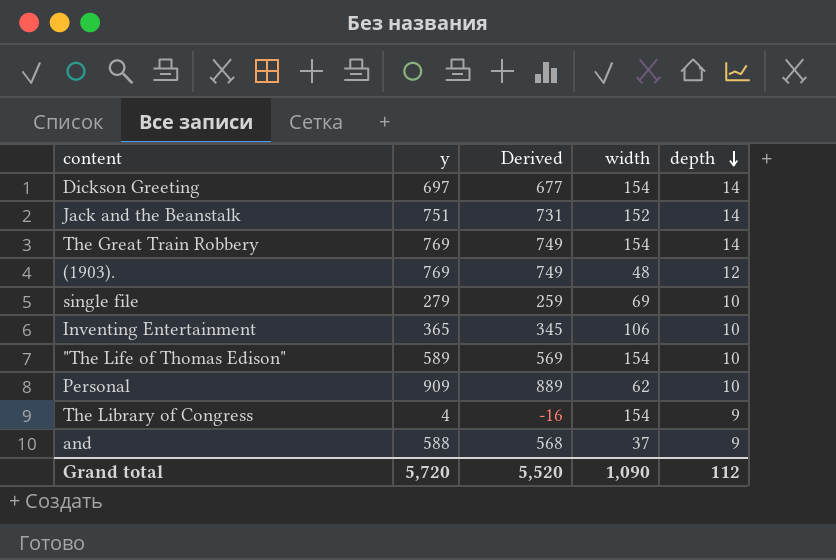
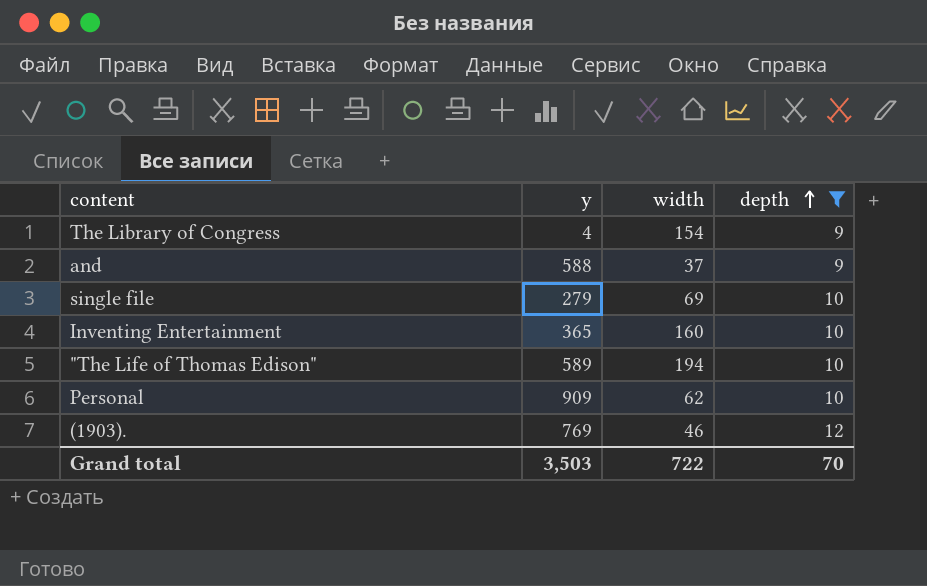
filter: none -> depth != 14
row order: depth descending -> depth ascending
column Derived | formula: [y] - 20 -> none
Inventing Entertainment | width: 106 -> 160
"The Life of Thomas Edison" | width: 154 -> 194
(1903). | width: 48 -> 46
Grand total | y: 5,720 -> 3,503
Grand total | width: 1,090 -> 722
Grand total | depth: 112 -> 70

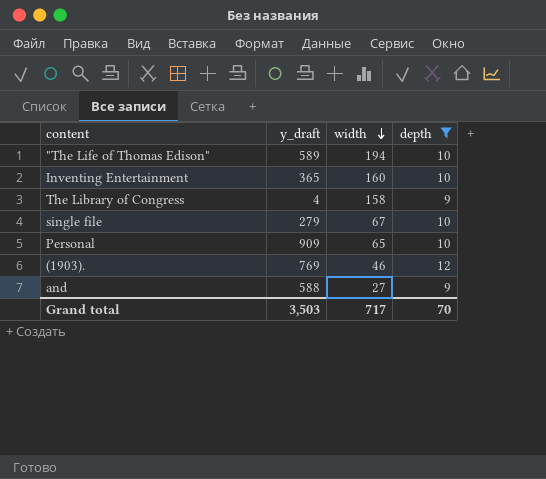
row order: depth ascending -> width descending
column name: y -> y_draft
The Library of Congress | width: 154 -> 158
single file | width: 69 -> 67
Personal | width: 62 -> 65
and | width: 37 -> 27
Grand total | width: 722 -> 717

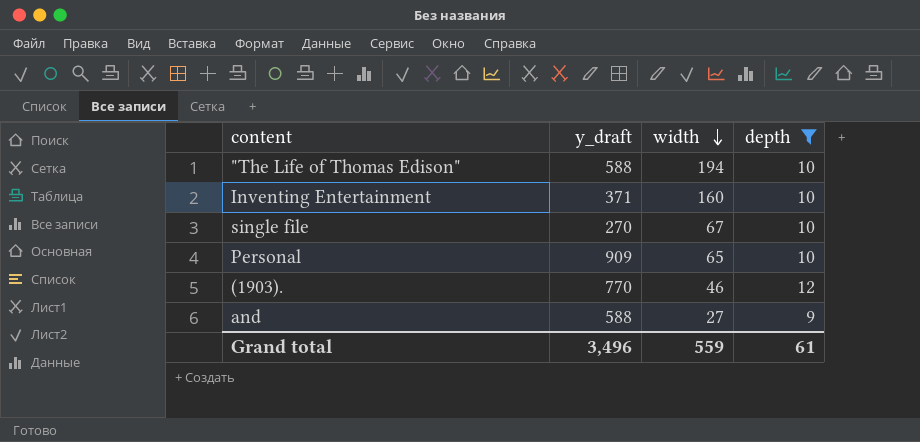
row The Library of Congress: 4 | 158 | 9 -> none
"The Life of Thomas Edison" | y_draft: 589 -> 588
Inventing Entertainment | y_draft: 365 -> 371
single file | y_draft: 279 -> 270
(1903). | y_draft: 769 -> 770
Grand total | y_draft: 3,503 -> 3,496
Grand total | width: 717 -> 559
Grand total | depth: 70 -> 61

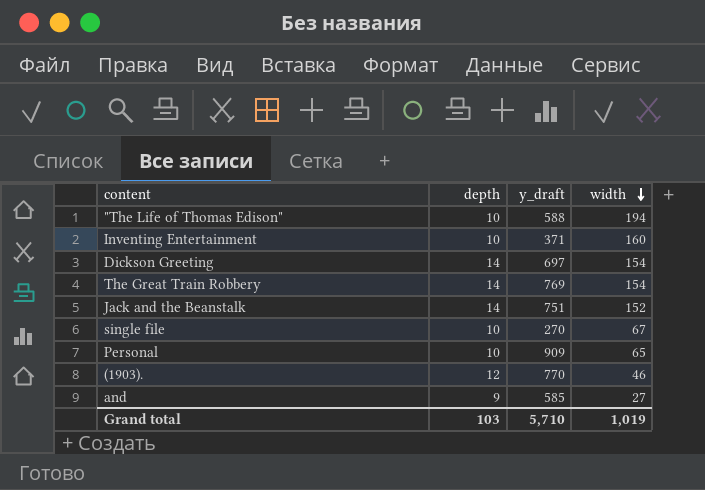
filter: depth != 14 -> none
column depth | position: 4 -> 2
and | y_draft: 588 -> 585
Grand total | depth: 61 -> 103
Grand total | y_draft: 3,496 -> 5,710
Grand total | width: 559 -> 1,019

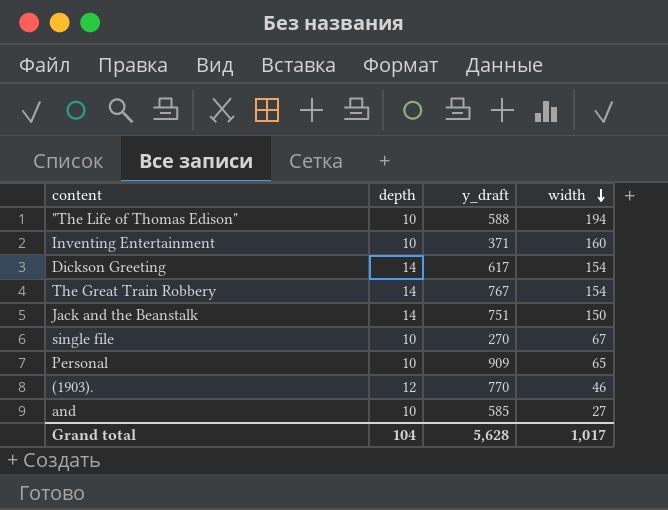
Dickson Greeting | y_draft: 697 -> 617
The Great Train Robbery | y_draft: 769 -> 767
Jack and the Beanstalk | width: 152 -> 150
and | depth: 9 -> 10
Grand total | depth: 103 -> 104
Grand total | y_draft: 5,710 -> 5,628
Grand total | width: 1,019 -> 1,017

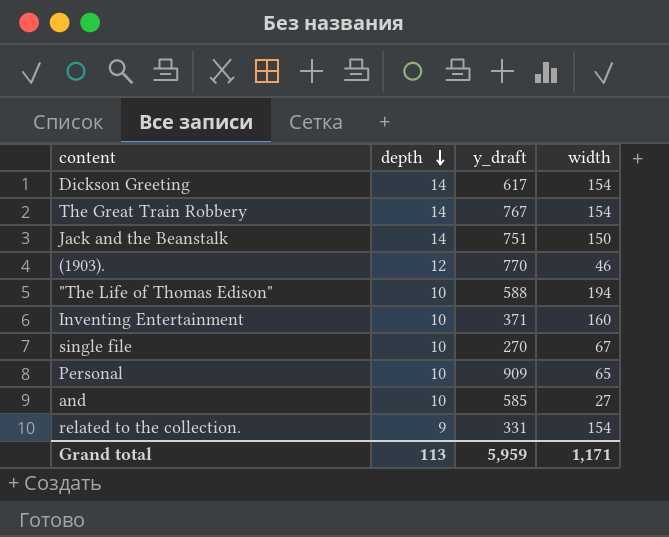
row order: width descending -> depth descending
row related to the collection.: none -> 9 | 331 | 154
Grand total | depth: 104 -> 113
Grand total | y_draft: 5,628 -> 5,959
Grand total | width: 1,017 -> 1,171

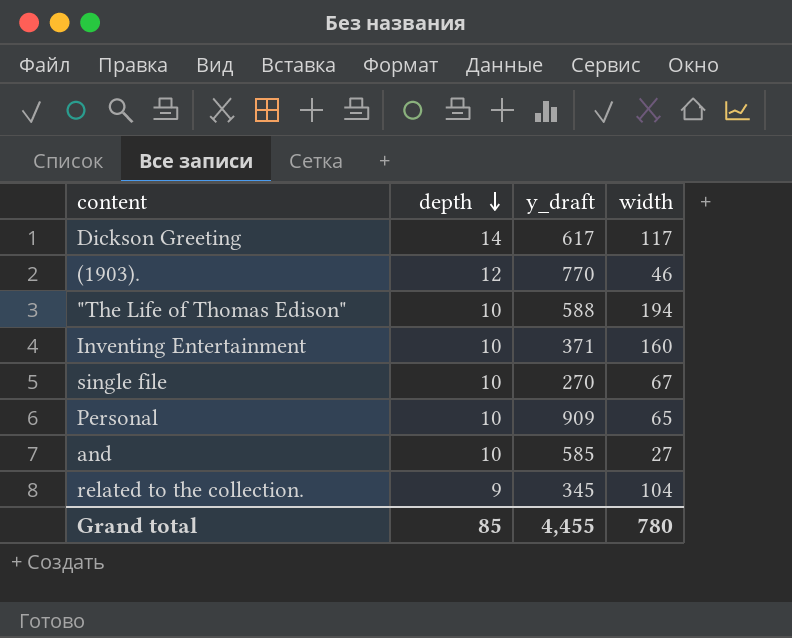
row The Great Train Robbery: 14 | 767 | 154 -> none
row Jack and the Beanstalk: 14 | 751 | 150 -> none
Dickson Greeting | width: 154 -> 117
related to the collection. | y_draft: 331 -> 345
related to the collection. | width: 154 -> 104
Grand total | depth: 113 -> 85
Grand total | y_draft: 5,959 -> 4,455
Grand total | width: 1,171 -> 780

